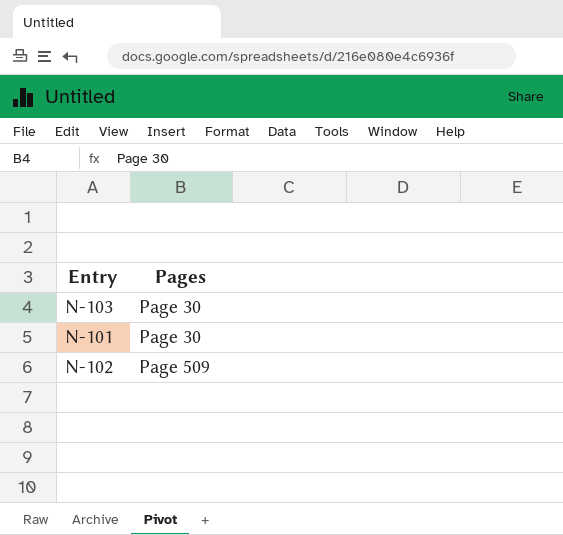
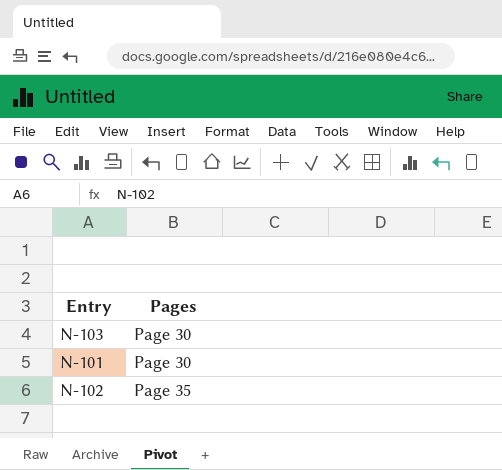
N-102 | Pages: Page 509 -> Page 35

